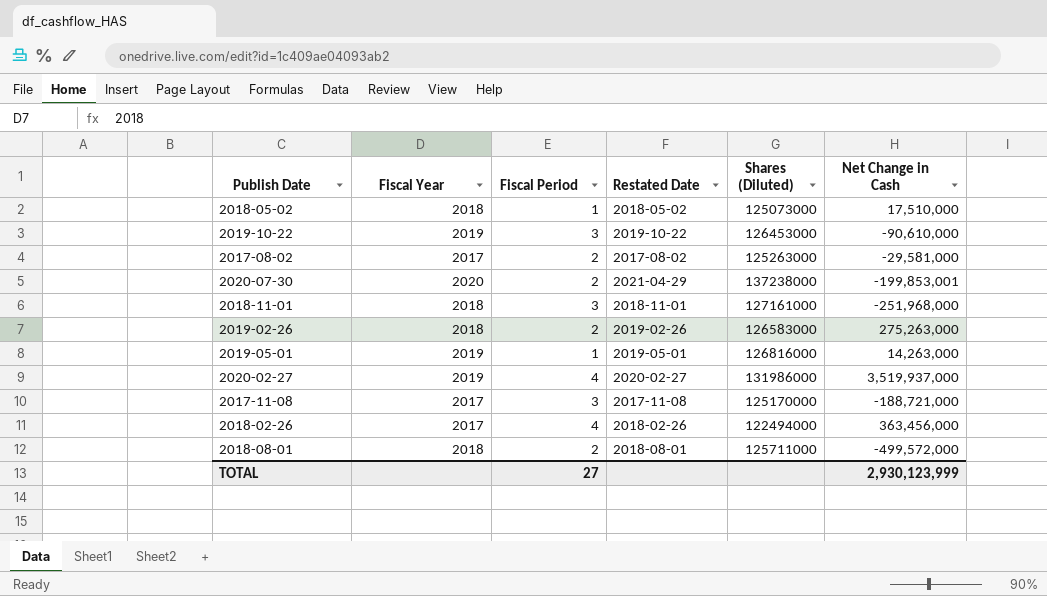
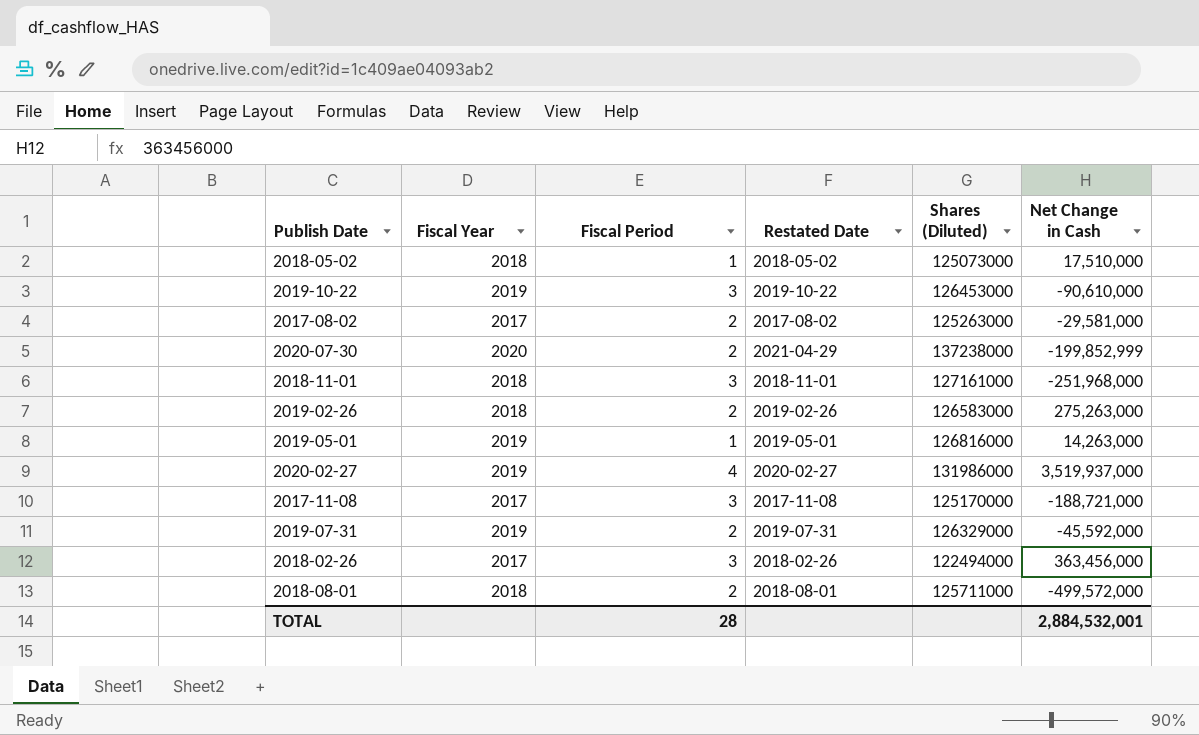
2020-07-30 | Net Change in Cash: -199,853,001 -> -199,852,999
row 2019-07-31: none -> 2019 | 2 | 2019-07-31 | 126329000 | -45,592,000
2018-02-26 | Fiscal Period: 4 -> 3
TOTAL | Fiscal Period: 27 -> 28
TOTAL | Net Change in Cash: 2,930,123,999 -> 2,884,532,001

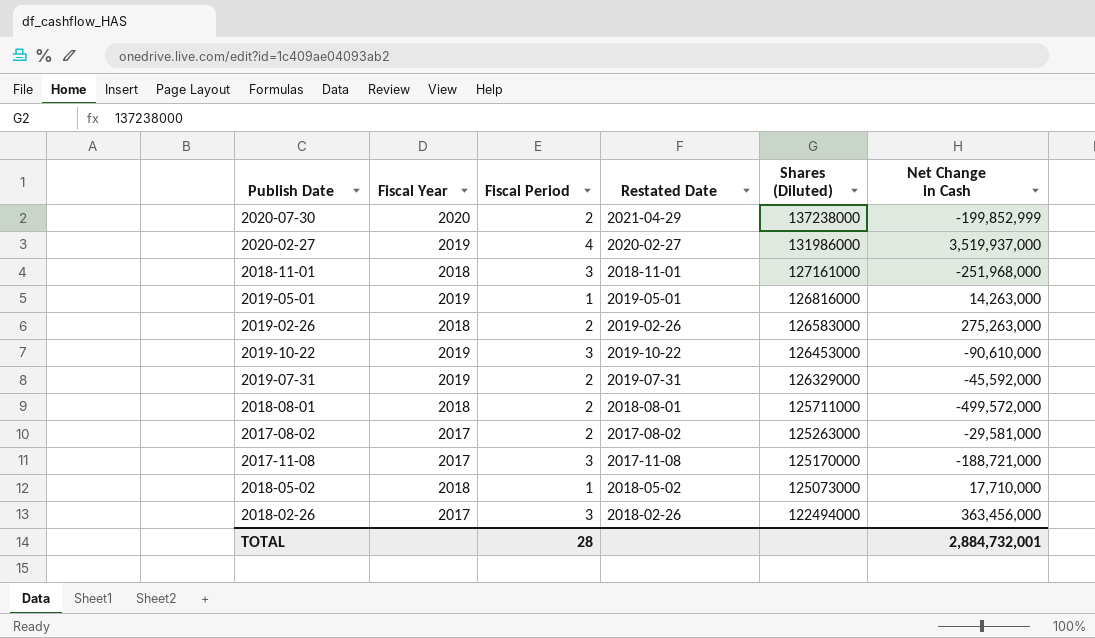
row order: none -> Shares (Diluted) descending
2018-05-02 | Net Change in Cash: 17,510,000 -> 17,710,000
TOTAL | Net Change in Cash: 2,884,532,001 -> 2,884,732,001

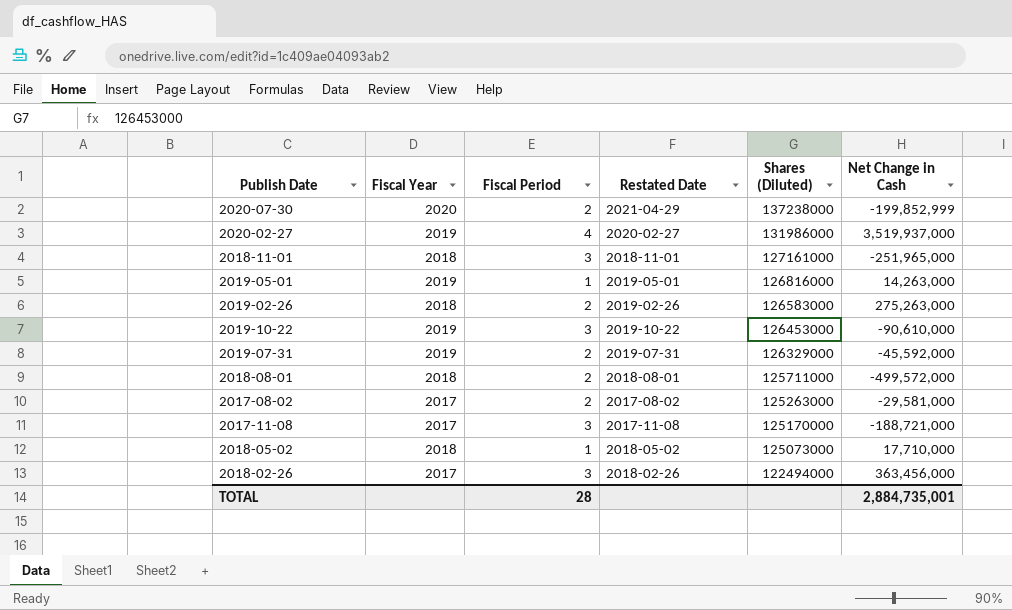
2018-11-01 | Net Change in Cash: -251,968,000 -> -251,965,000
TOTAL | Net Change in Cash: 2,884,732,001 -> 2,884,735,001

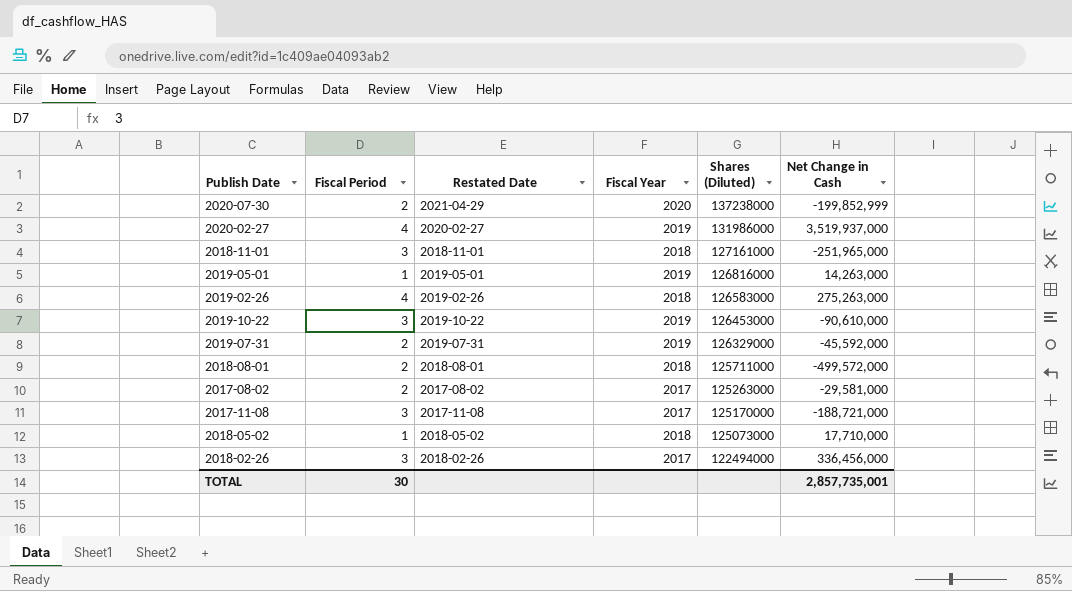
column Fiscal Year | position: 2 -> 4
2019-02-26 | Fiscal Period: 2 -> 4
2018-02-26 | Net Change in Cash: 363,456,000 -> 336,456,000
TOTAL | Fiscal Period: 28 -> 30
TOTAL | Net Change in Cash: 2,884,735,001 -> 2,857,735,001

